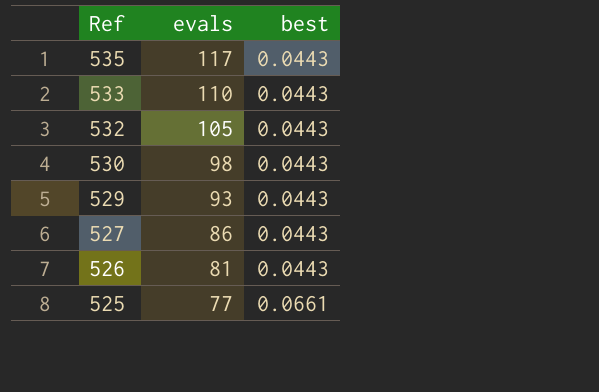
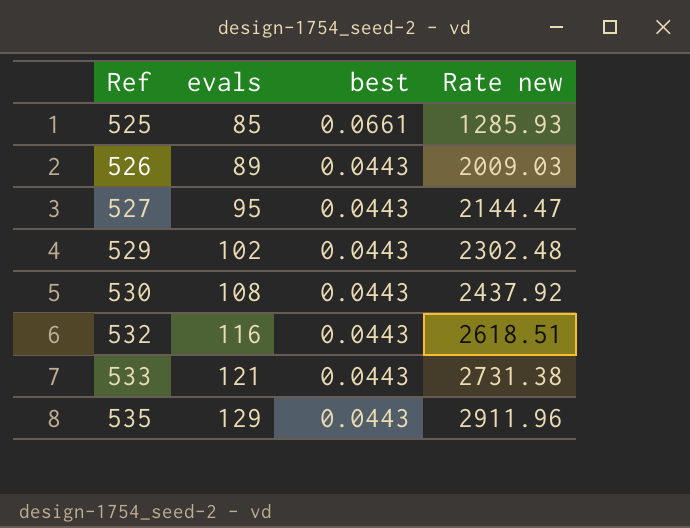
row order: Ref descending -> Ref ascending
column Rate new | formula: none -> [evals] / [best]
525 | evals: 77 -> 85
526 | evals: 81 -> 89
527 | evals: 86 -> 95
529 | evals: 93 -> 102
530 | evals: 98 -> 108
532 | evals: 105 -> 116
533 | evals: 110 -> 121
535 | evals: 117 -> 129

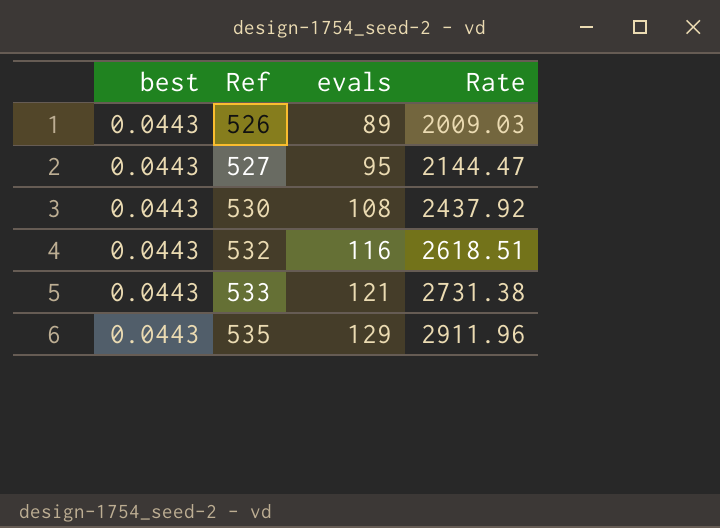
column best | position: 3 -> 1
column name: Rate new -> Rate
row 525: 85 | 0.0661 | 1285.93 -> none
row 529: 102 | 0.0443 | 2302.48 -> none

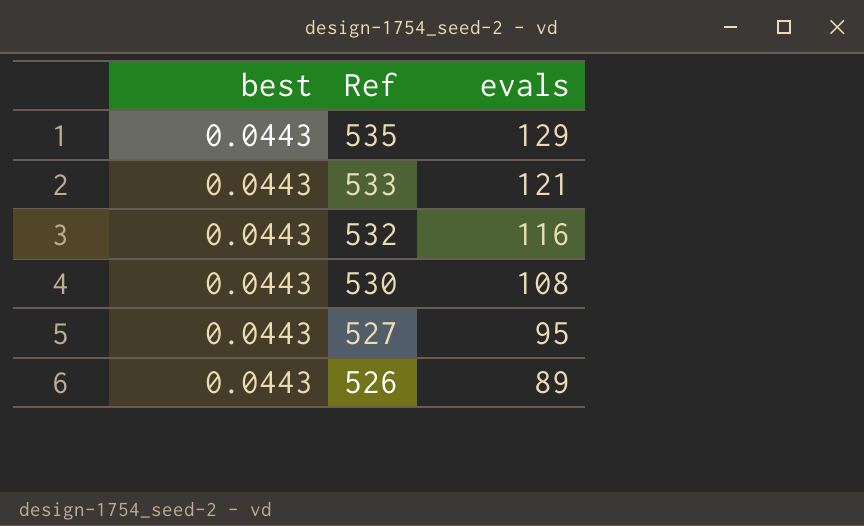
row order: Ref ascending -> Ref descending
column Rate | formula: [evals] / [best] -> none

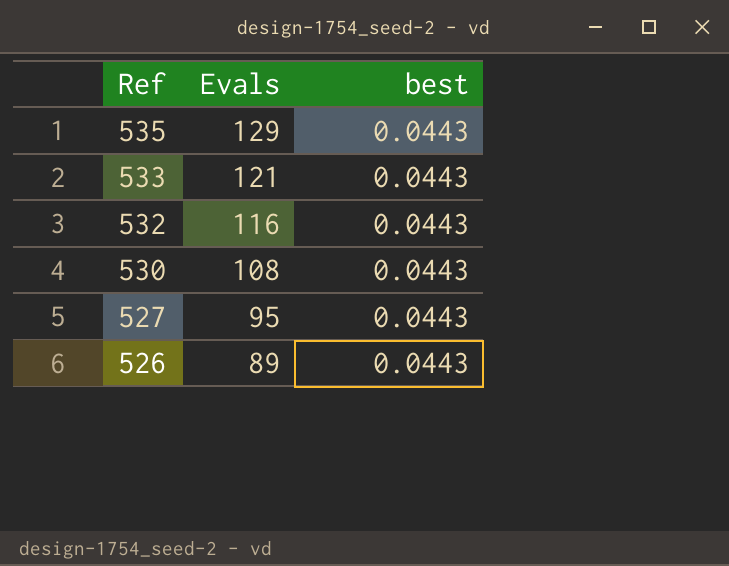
column name: evals -> Evals
column best | position: 1 -> 3

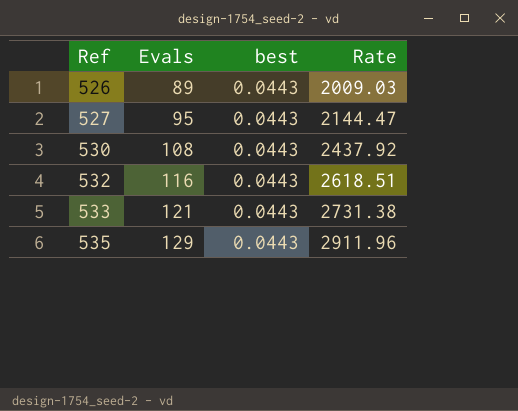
row order: Ref descending -> Ref ascending
column Rate | formula: none -> [Evals] / [best]

